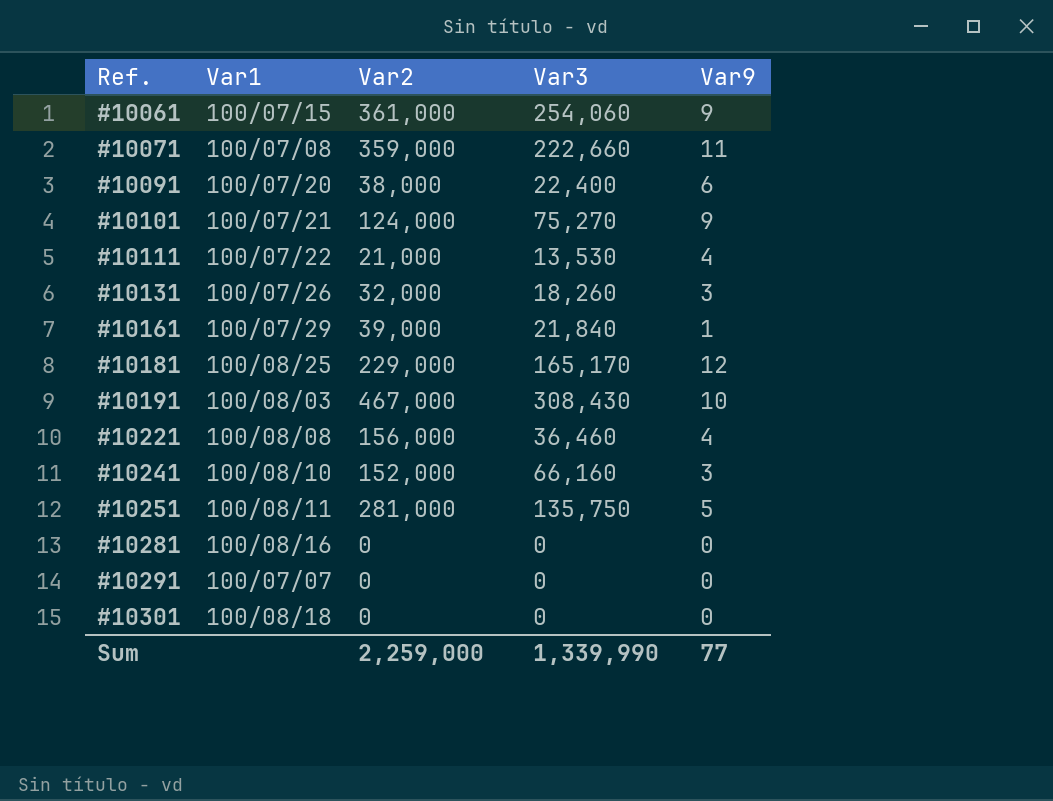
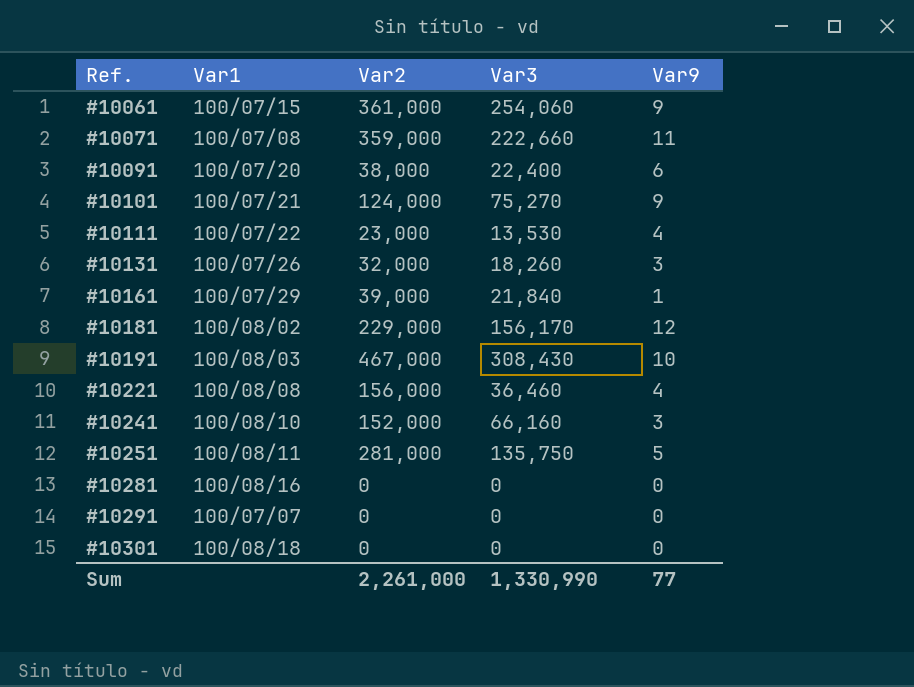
#10111 | Var2: 21,000 -> 23,000
#10181 | Var1: 100/08/25 -> 100/08/02
#10181 | Var3: 165,170 -> 156,170
Sum | Var2: 2,259,000 -> 2,261,000
Sum | Var3: 1,339,990 -> 1,330,990

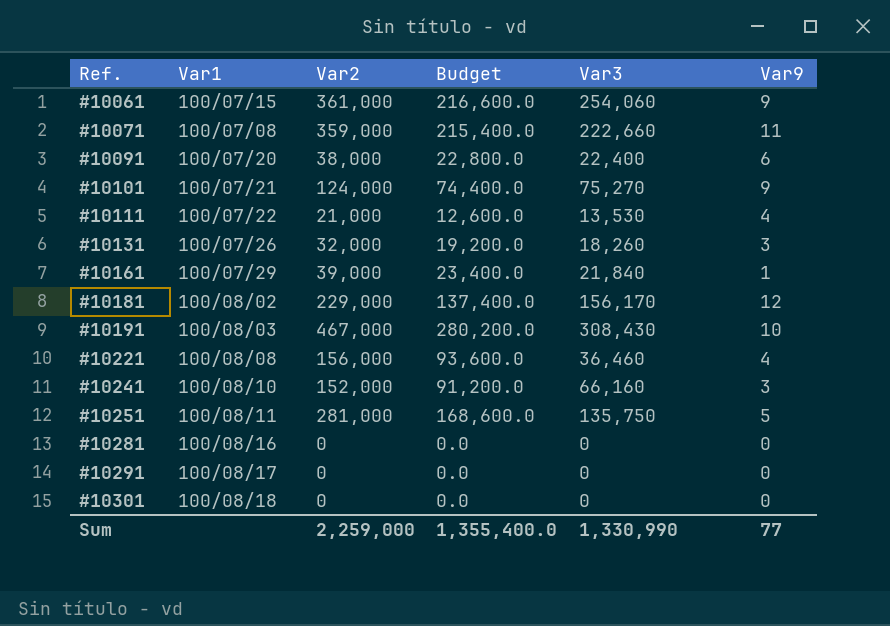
column Budget | formula: none -> [Var2] * 0.6
#10111 | Var2: 23,000 -> 21,000
#10291 | Var1: 100/07/07 -> 100/08/17
Sum | Var2: 2,261,000 -> 2,259,000

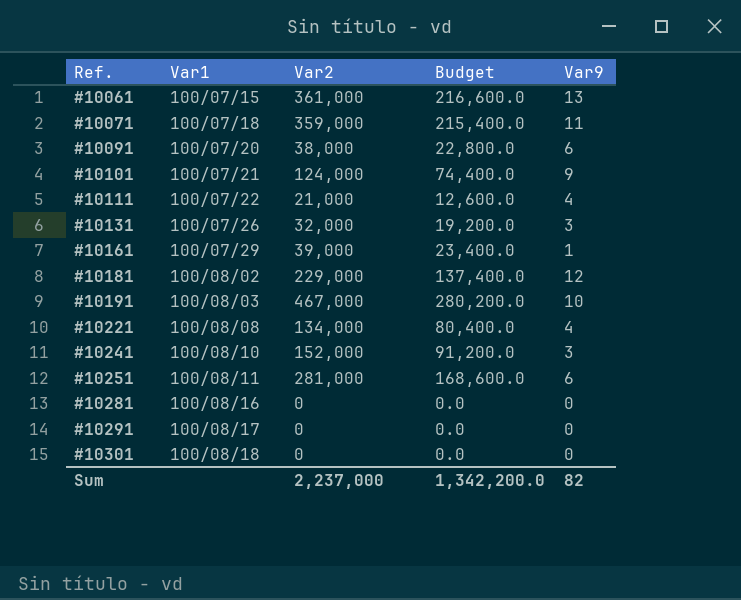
column Var3 | position: 5 -> none
#10061 | Var9: 9 -> 13
#10071 | Var1: 100/07/08 -> 100/07/18
#10221 | Var2: 156,000 -> 134,000
#10221 | Budget: 93,600.0 -> 80,400.0
#10251 | Var9: 5 -> 6
Sum | Var2: 2,259,000 -> 2,237,000
Sum | Budget: 1,355,400.0 -> 1,342,200.0
Sum | Var9: 77 -> 82

